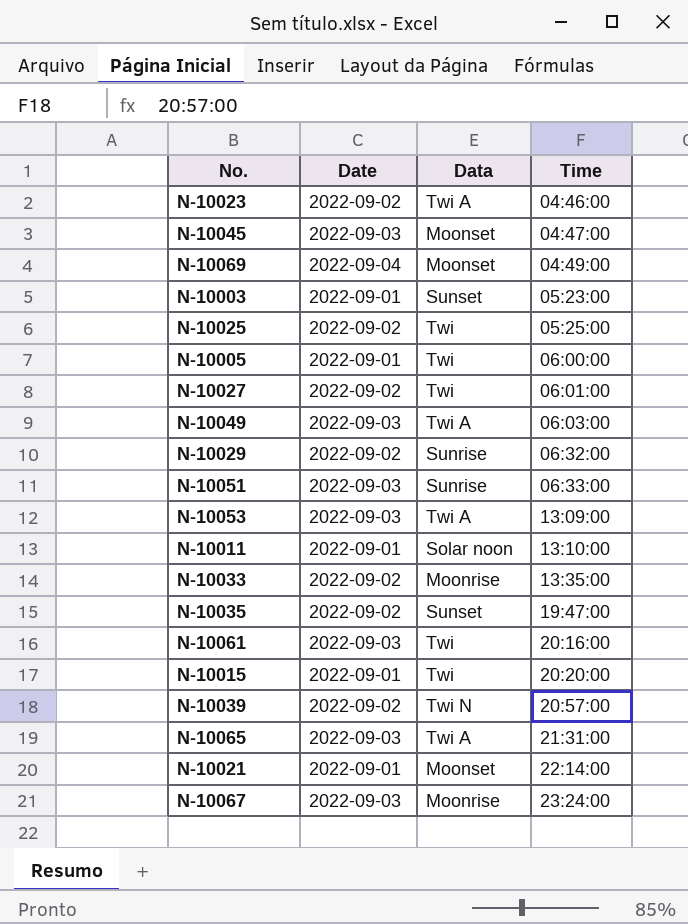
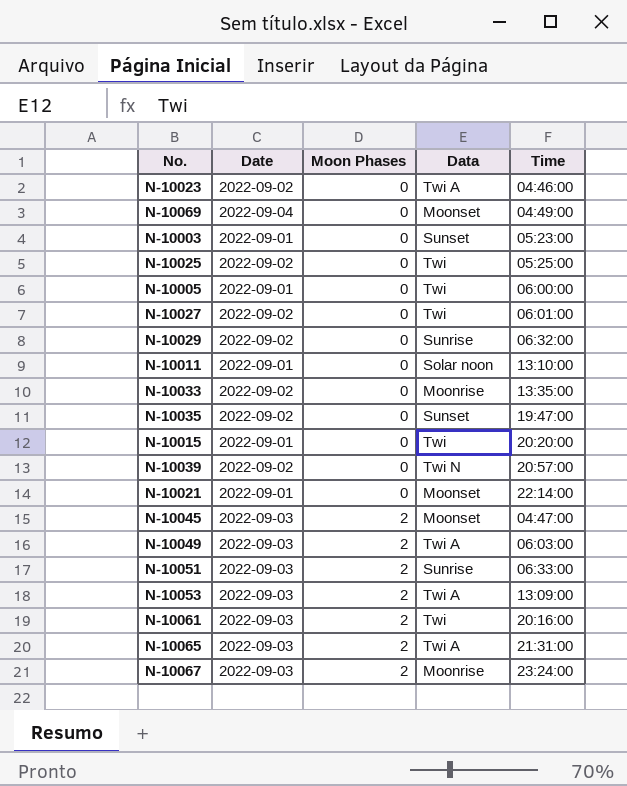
row order: Time ascending -> Moon Phases ascending
column Moon Phases | position: none -> 3

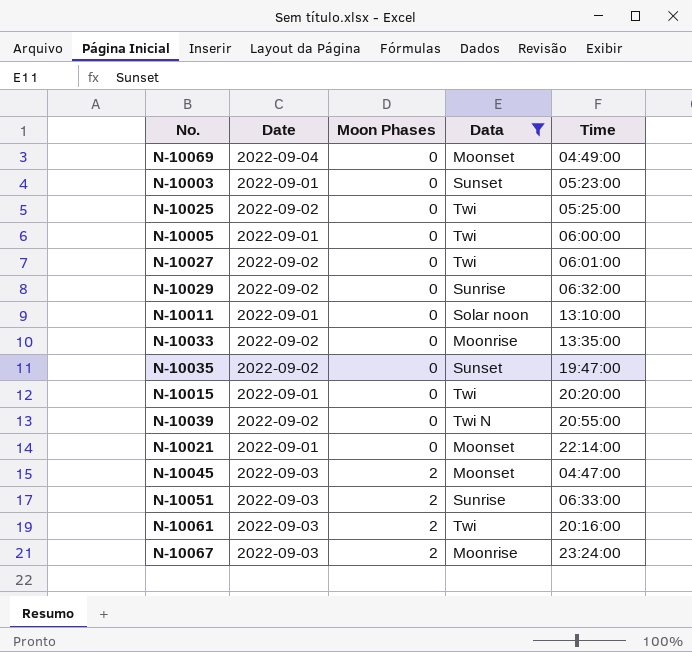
filter: none -> Data != Twi A
N-10039 | Time: 20:57:00 -> 20:55:00

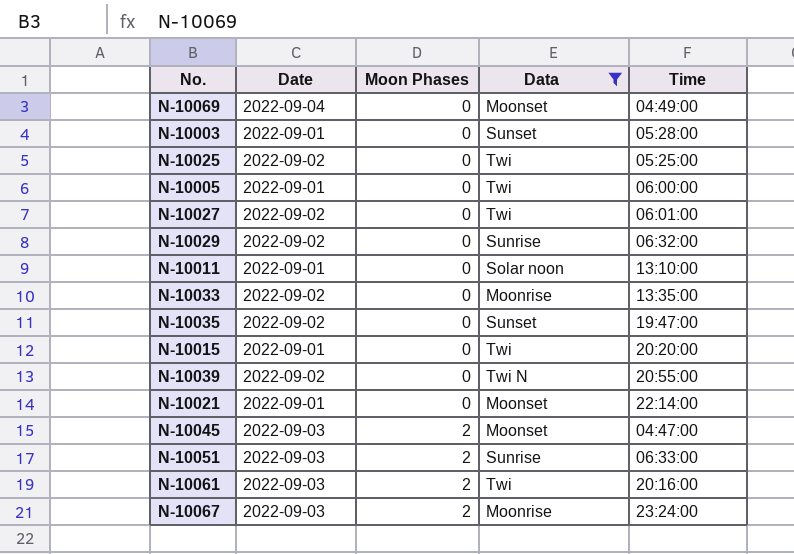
N-10003 | Time: 05:23:00 -> 05:28:00

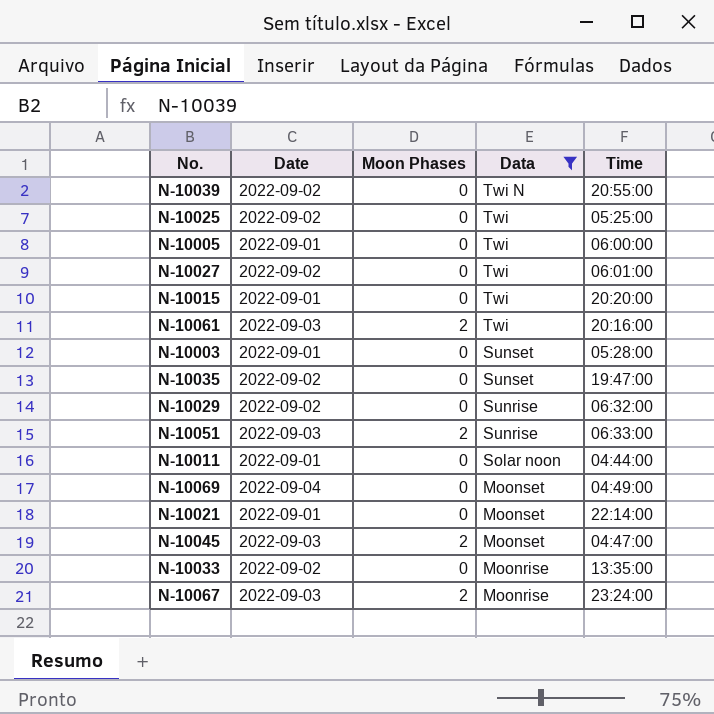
row order: Moon Phases ascending -> Data descending
N-10011 | Time: 13:10:00 -> 04:44:00

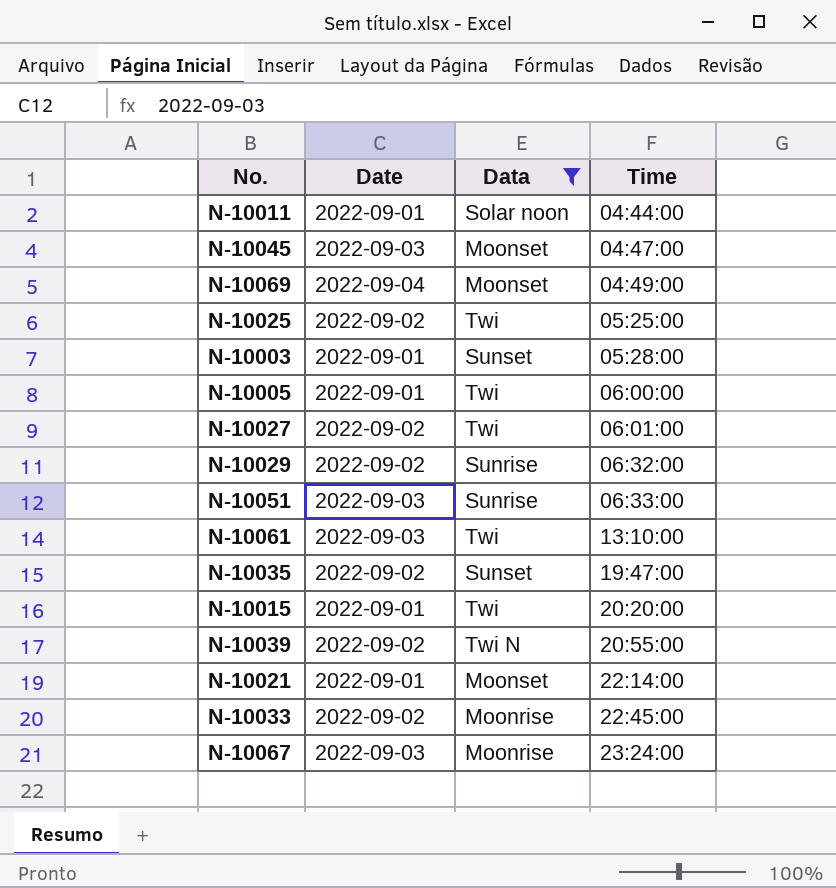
row order: Data descending -> Time ascending
column Moon Phases | position: 3 -> none
N-10061 | Time: 20:16:00 -> 13:10:00
N-10033 | Time: 13:35:00 -> 22:45:00

